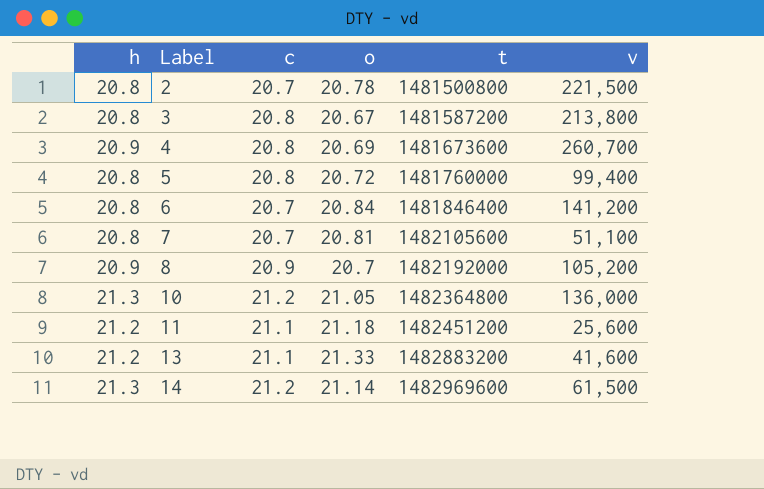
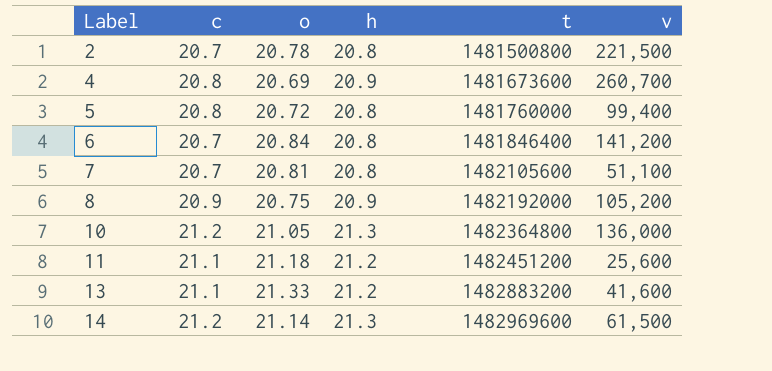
column h | position: 1 -> 4
row 3: 20.8 | 20.8 | 20.67 | 1481587200 | 213,800 -> none
8 | o: 20.7 -> 20.75

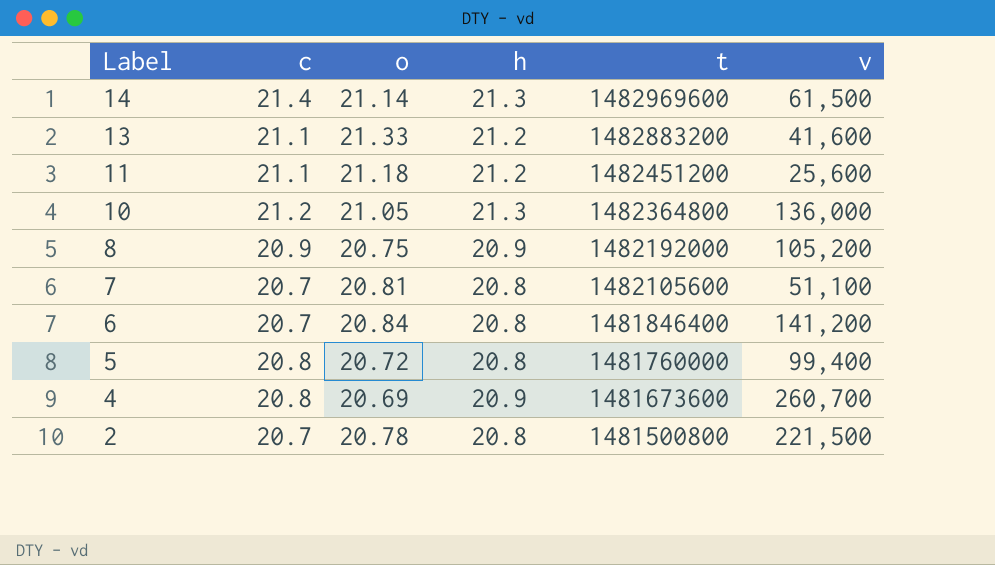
row order: Label ascending -> Label descending
14 | c: 21.2 -> 21.4

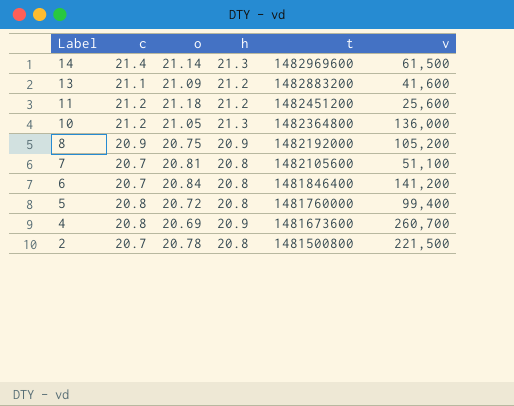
13 | o: 21.33 -> 21.09
11 | c: 21.1 -> 21.2

